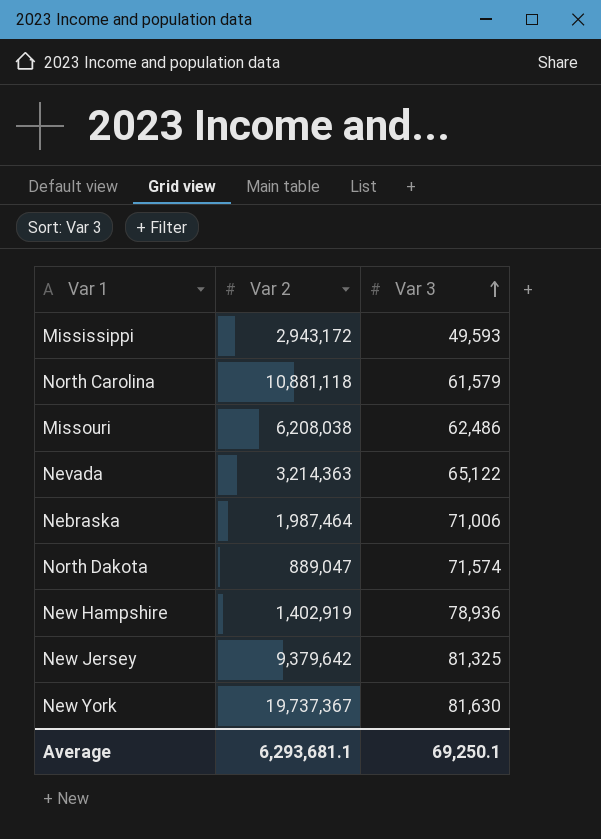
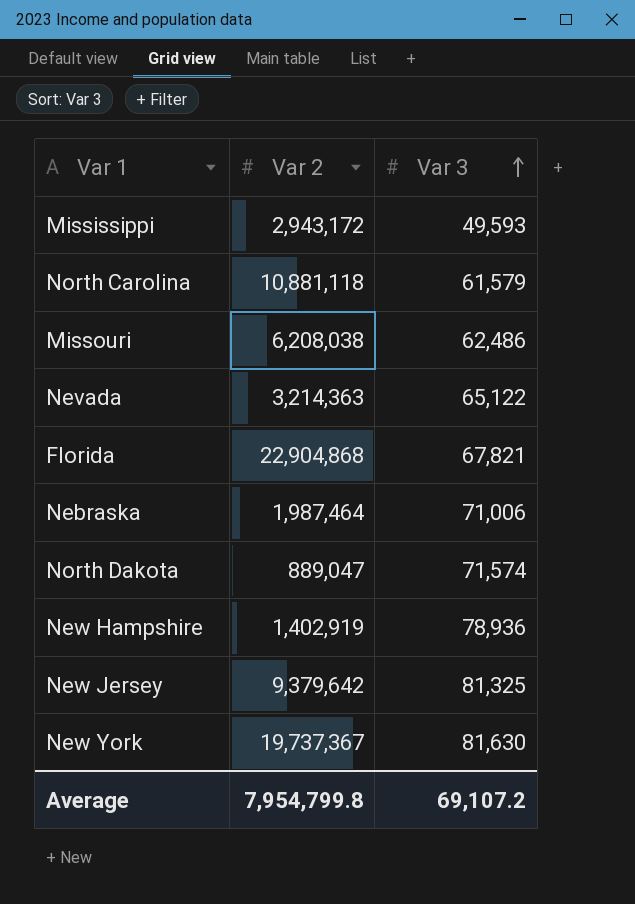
row Florida: none -> 22,904,868 | 67,821
Average | Var 2: 6,293,681.1 -> 7,954,799.8
Average | Var 3: 69,250.1 -> 69,107.2

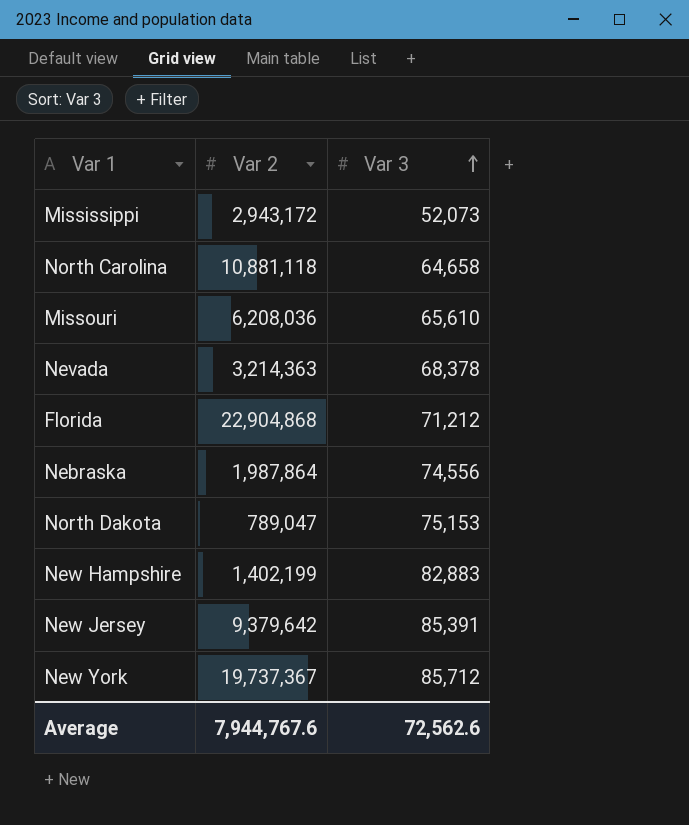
Mississippi | Var 3: 49,593 -> 52,073
North Carolina | Var 3: 61,579 -> 64,658
Missouri | Var 2: 6,208,038 -> 6,208,036
Missouri | Var 3: 62,486 -> 65,610
Nevada | Var 3: 65,122 -> 68,378
Florida | Var 3: 67,821 -> 71,212
Nebraska | Var 2: 1,987,464 -> 1,987,864
Nebraska | Var 3: 71,006 -> 74,556
North Dakota | Var 2: 889,047 -> 789,047
North Dakota | Var 3: 71,574 -> 75,153
New Hampshire | Var 2: 1,402,919 -> 1,402,199
New Hampshire | Var 3: 78,936 -> 82,883
New Jersey | Var 3: 81,325 -> 85,391
New York | Var 3: 81,630 -> 85,712
Average | Var 2: 7,954,799.8 -> 7,944,767.6
Average | Var 3: 69,107.2 -> 72,562.6

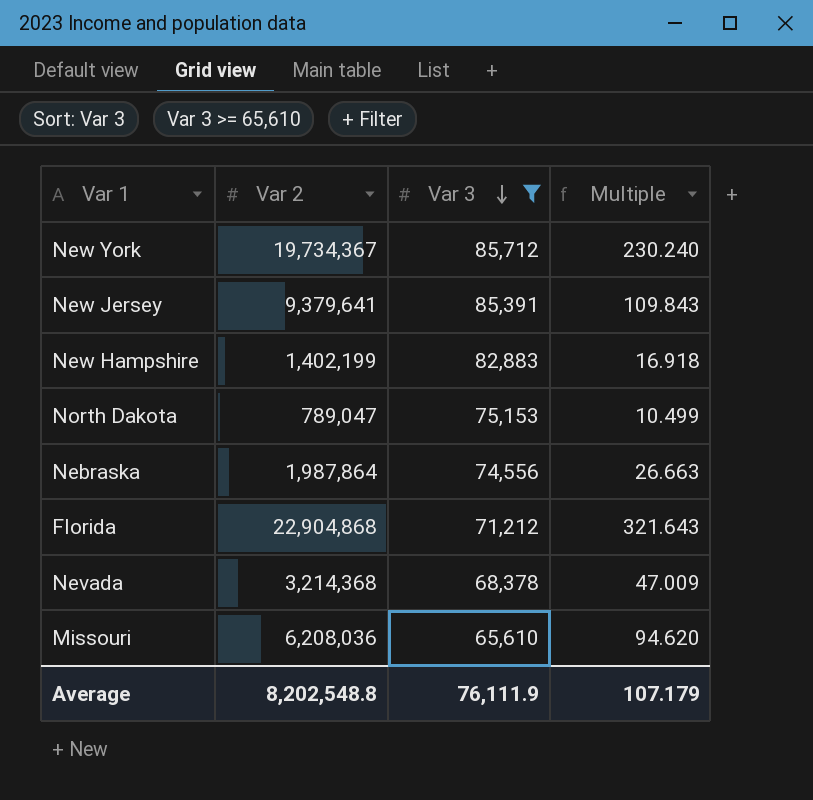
filter: none -> Var 3 >= 65,610
row order: Var 3 ascending -> Var 3 descending
column Multiple | formula: none -> [Var 2] / [Var 3]
New York | Var 2: 19,737,367 -> 19,734,367
New Jersey | Var 2: 9,379,642 -> 9,379,641
Nevada | Var 2: 3,214,363 -> 3,214,368
Average | Var 2: 7,944,767.6 -> 8,202,548.8
Average | Var 3: 72,562.6 -> 76,111.9

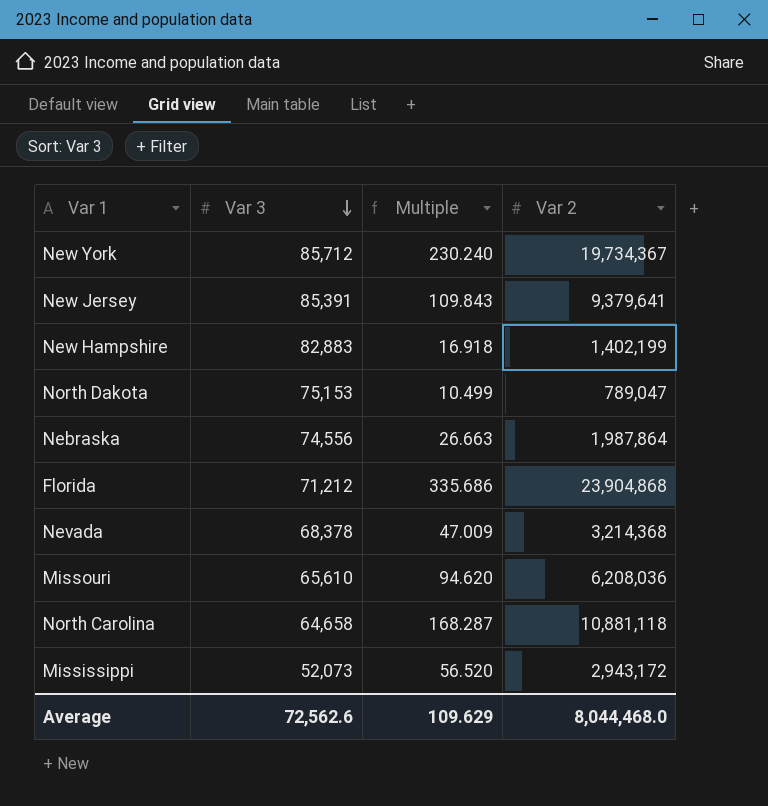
filter: Var 3 >= 65,610 -> none
column Var 2 | position: 2 -> 4
Florida | Multiple: 321.643 -> 335.686
Florida | Var 2: 22,904,868 -> 23,904,868
Average | Var 3: 76,111.9 -> 72,562.6
Average | Multiple: 107.179 -> 109.629
Average | Var 2: 8,202,548.8 -> 8,044,468.0

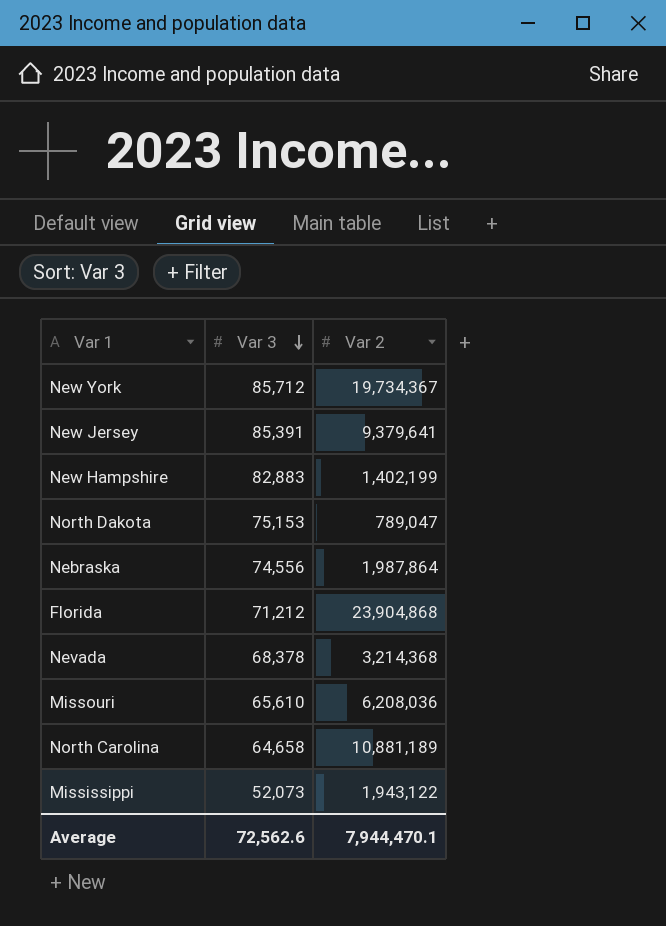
column Multiple | formula: [Var 2] / [Var 3] -> none
North Carolina | Var 2: 10,881,118 -> 10,881,189
Mississippi | Var 2: 2,943,172 -> 1,943,122
Average | Var 2: 8,044,468.0 -> 7,944,470.1

